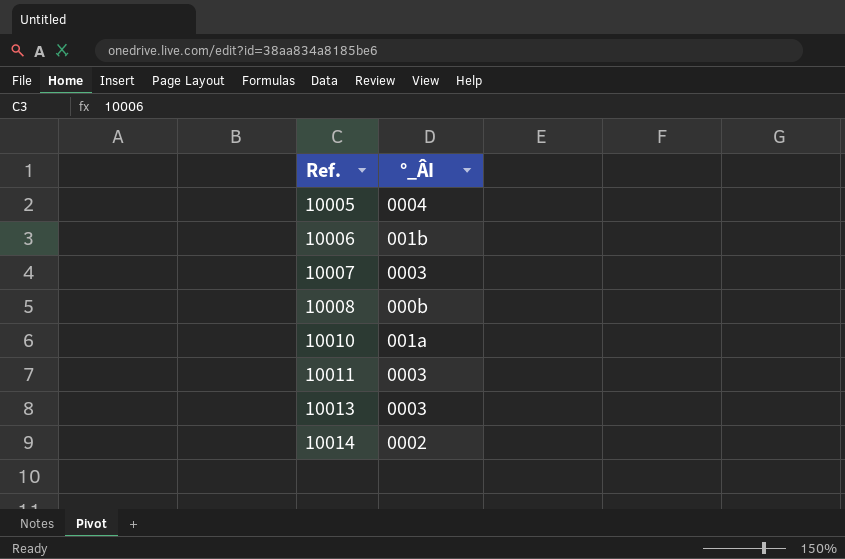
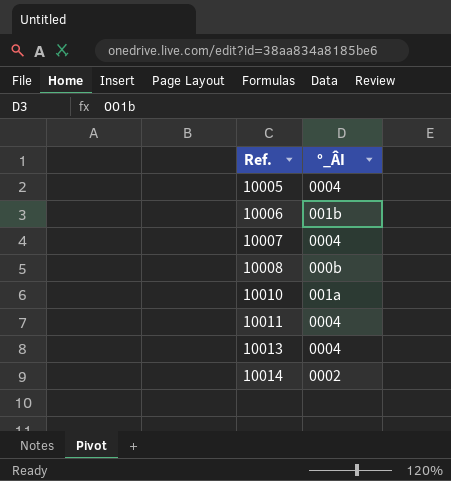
10007 | °_ÂI: 0003 -> 0004
10011 | °_ÂI: 0003 -> 0004
10013 | °_ÂI: 0003 -> 0004

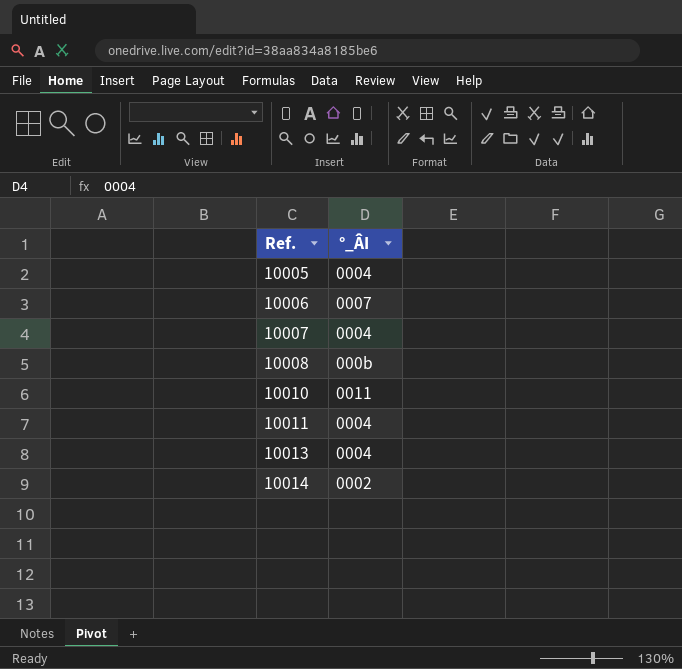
10006 | °_ÂI: 001b -> 0007
10010 | °_ÂI: 001a -> 0011

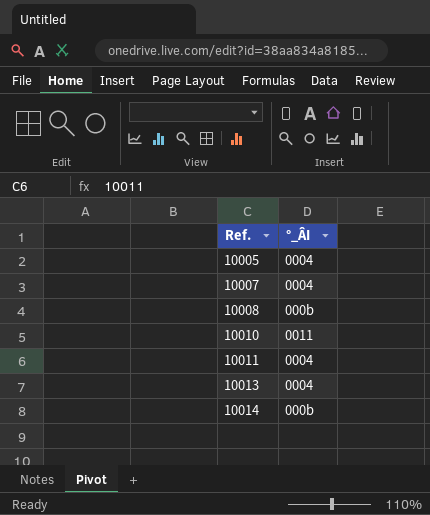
row 10006: 0007 -> none
10014 | °_ÂI: 0002 -> 000b

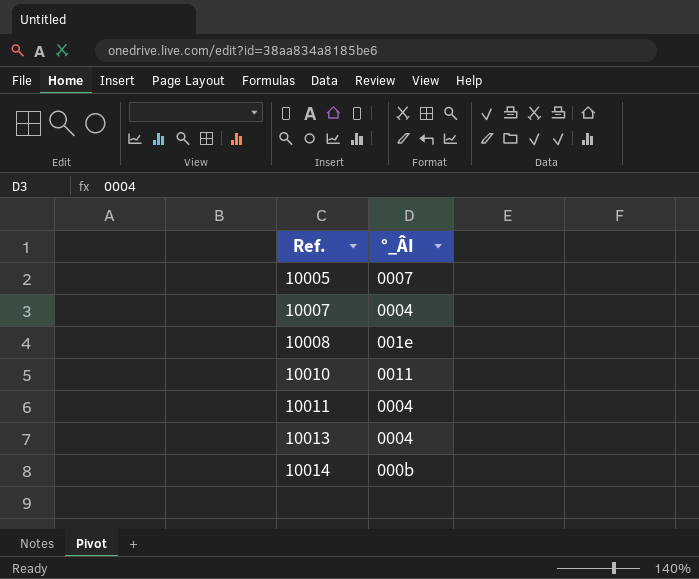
10005 | °_ÂI: 0004 -> 0007
10008 | °_ÂI: 000b -> 001e

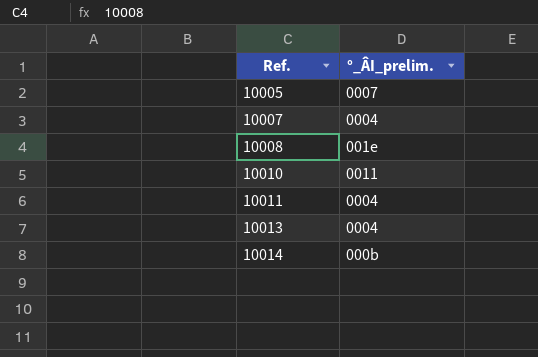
column name: °_ÂI -> °_ÂI_prelim.

